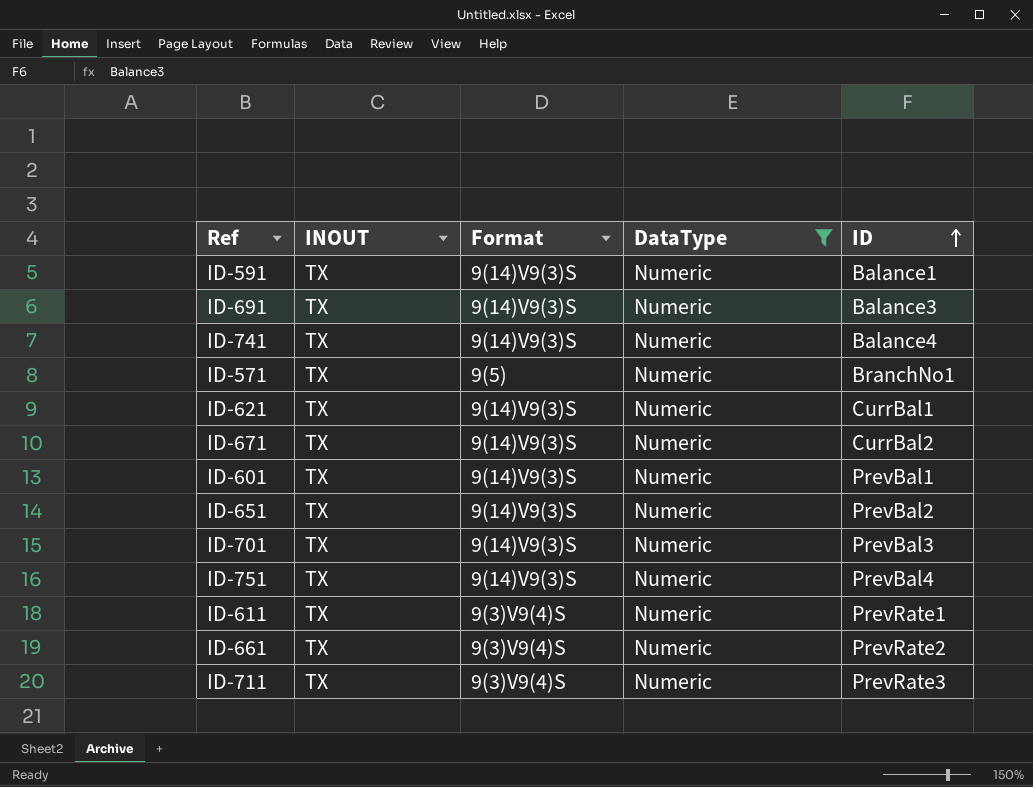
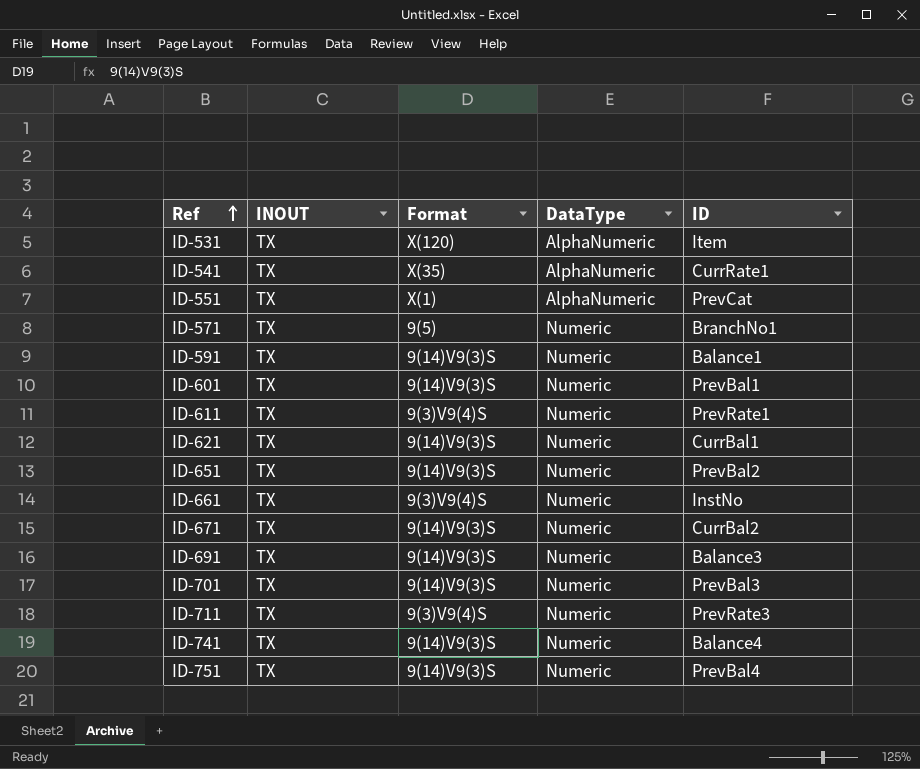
filter: DataType = Numeric -> none
row order: ID ascending -> Ref ascending
ID-661 | ID: PrevRate2 -> InstNo

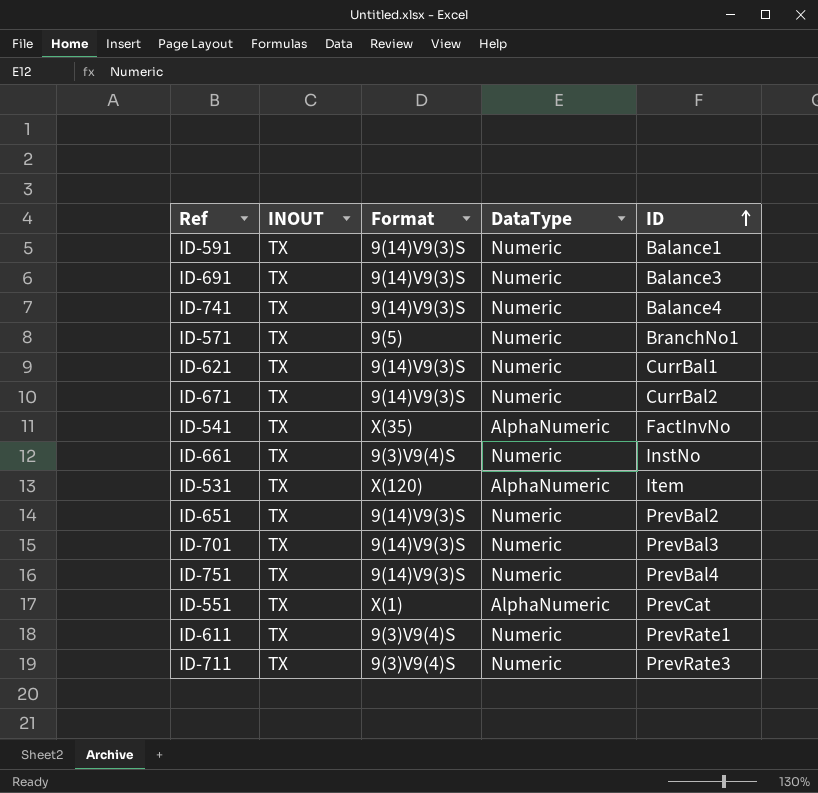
row order: Ref ascending -> ID ascending
row ID-601: TX | 9(14)V9(3)S | Numeric | PrevBal1 -> none
ID-541 | ID: CurrRate1 -> FactInvNo

